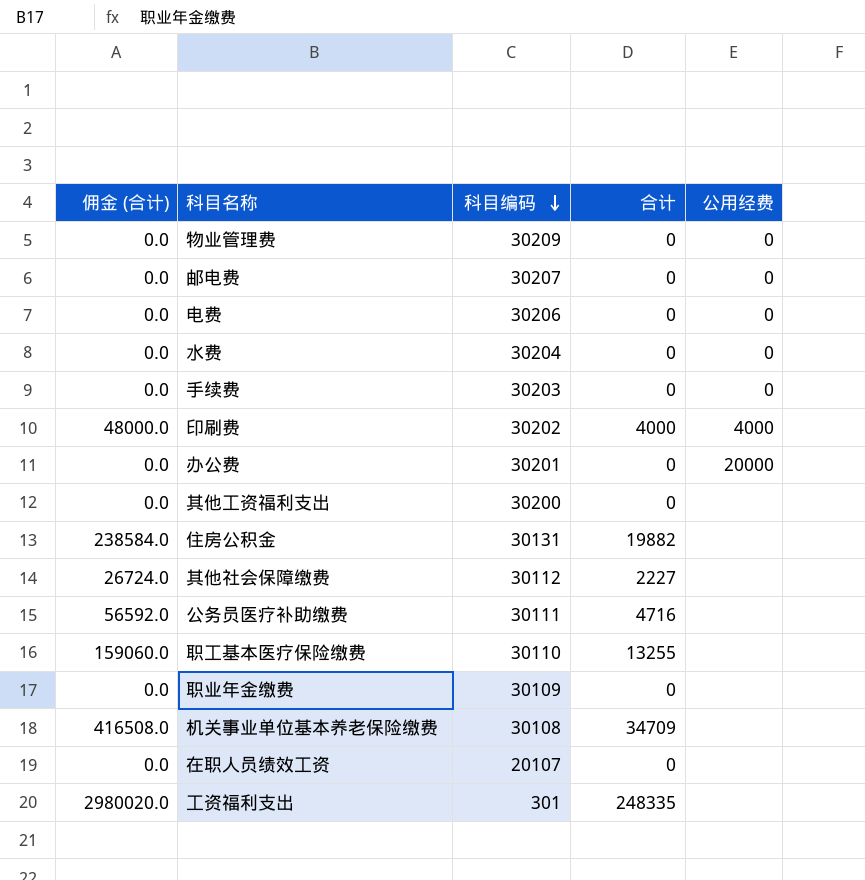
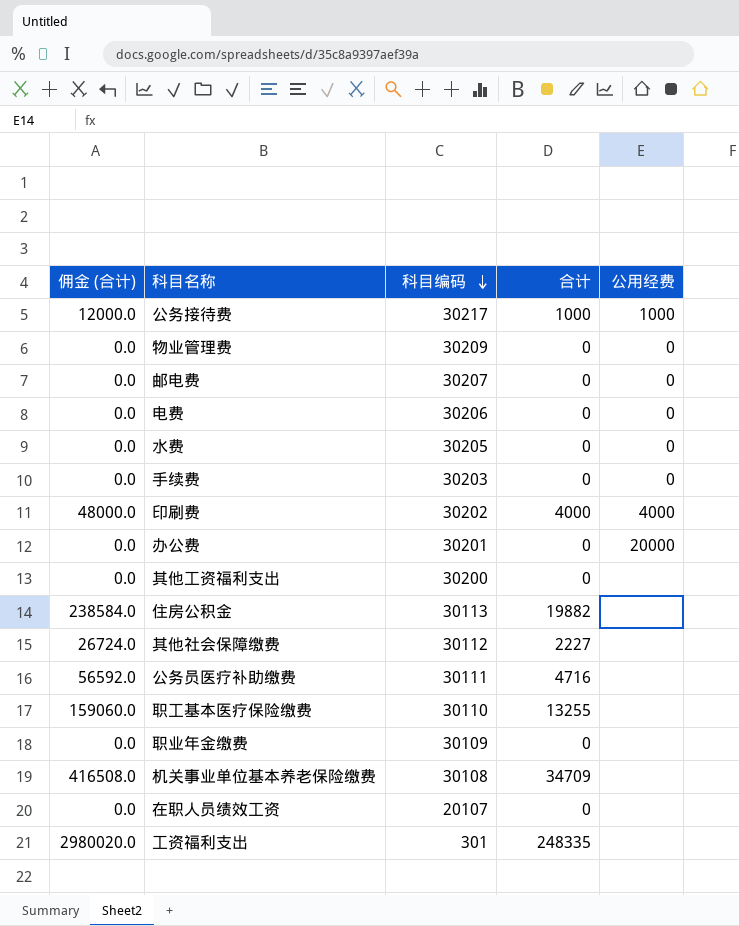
row 公务接待费: none -> 12000.0 | 30217 | 1000 | 1000
水费 | 科目编码: 30204 -> 30205
住房公积金 | 科目编码: 30131 -> 30113

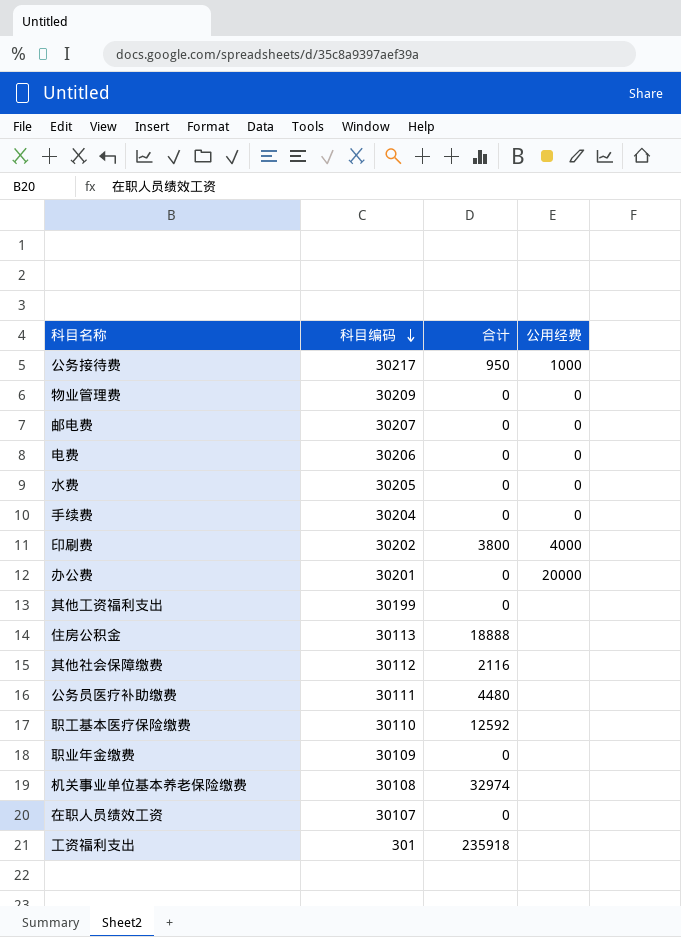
column 佣金 (合计) | formula: [合计] * 12 -> none
公务接待费 | 合计: 1000 -> 950
手续费 | 科目编码: 30203 -> 30204
印刷费 | 合计: 4000 -> 3800
其他工资福利支出 | 科目编码: 30200 -> 30199
住房公积金 | 合计: 19882 -> 18888
其他社会保障缴费 | 合计: 2227 -> 2116
公务员医疗补助缴费 | 合计: 4716 -> 4480
职工基本医疗保险缴费 | 合计: 13255 -> 12592
机关事业单位基本养老保险缴费 | 合计: 34709 -> 32974
在职人员绩效工资 | 科目编码: 20107 -> 30107
工资福利支出 | 合计: 248335 -> 235918

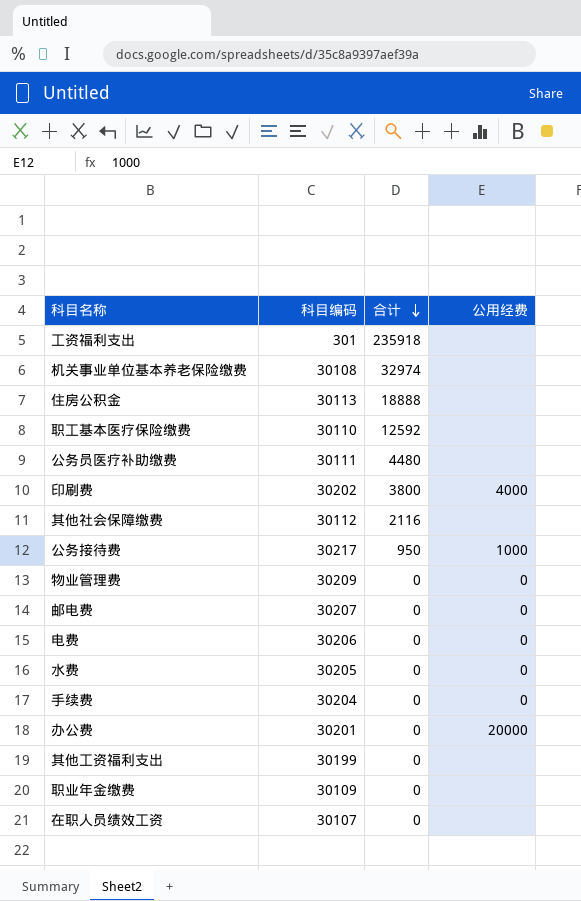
row order: 科目编码 descending -> 合计 descending

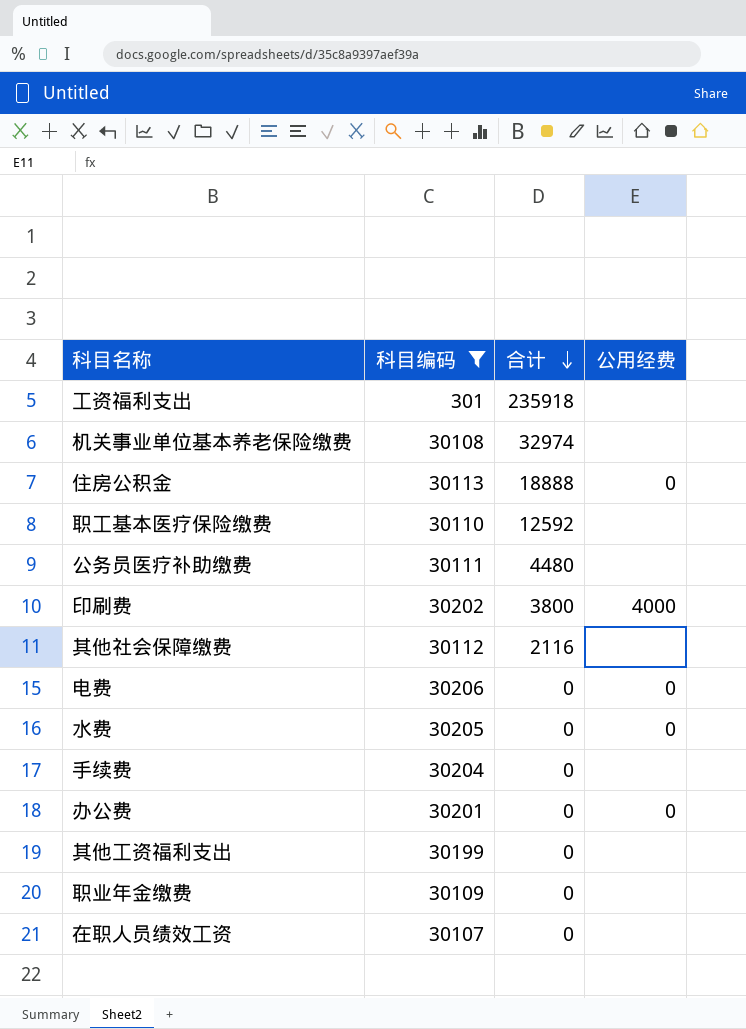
filter: none -> 科目编码 <= 30206
住房公积金 | 公用经费: none -> 0
手续费 | 公用经费: 0 -> none
办公费 | 公用经费: 20000 -> 0

